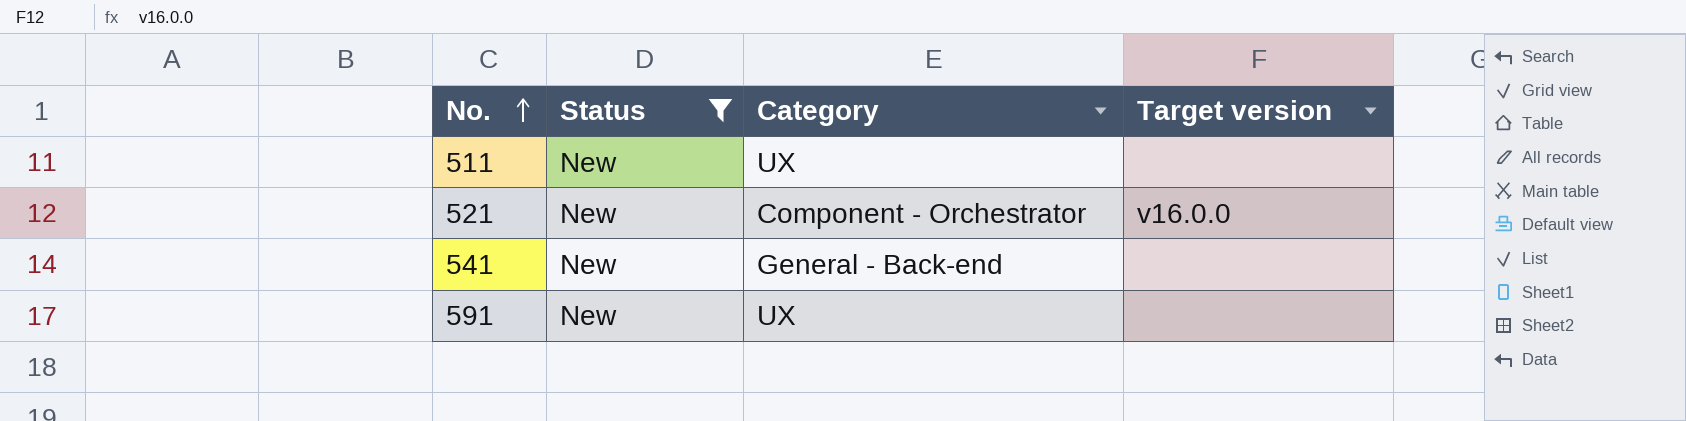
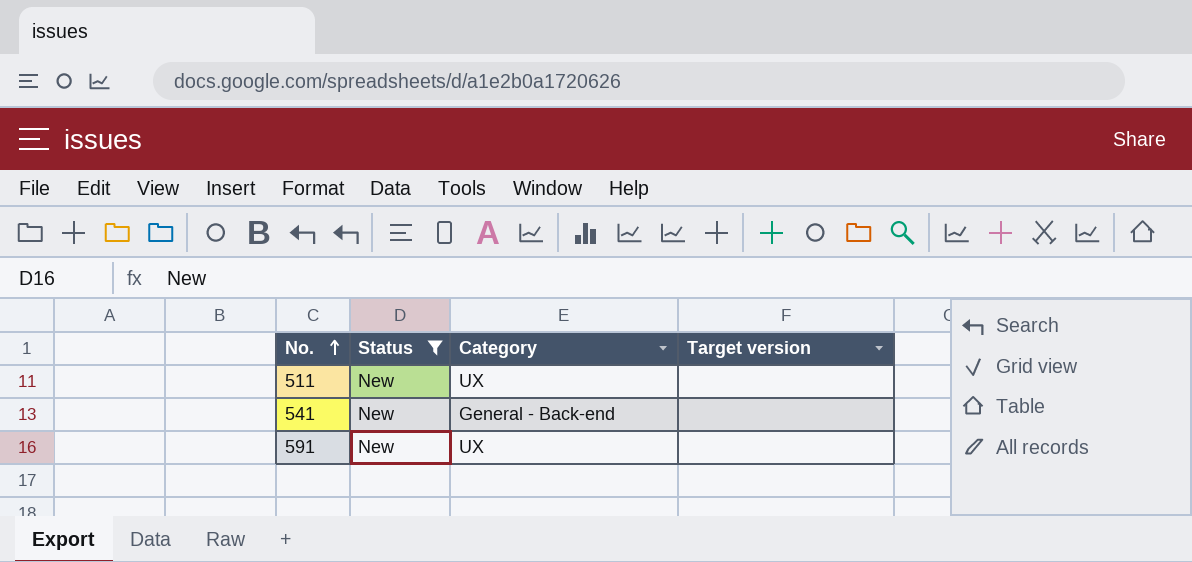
row 521: New | Component - Orchestrator | v16.0.0 -> none

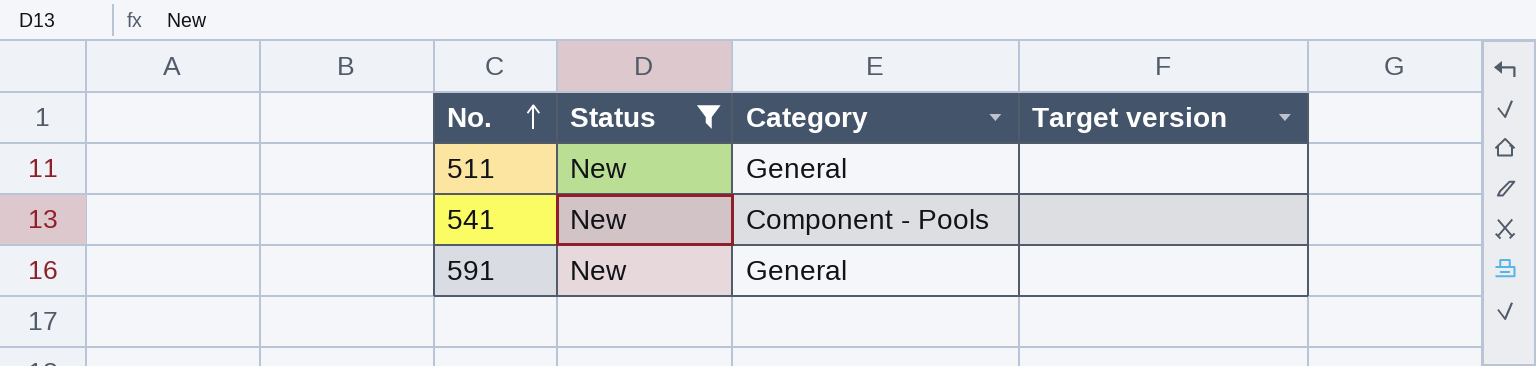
511 | Category: UX -> General
541 | Category: General - Back-end -> Component - Pools
591 | Category: UX -> General

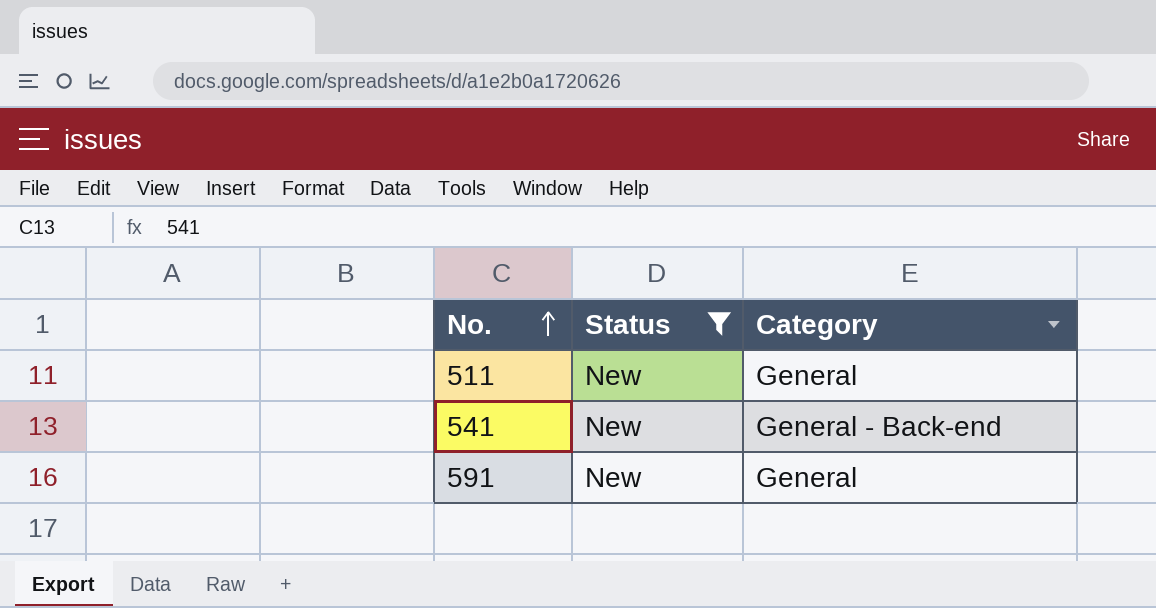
column Target version | position: 4 -> none
541 | Category: Component - Pools -> General - Back-end

